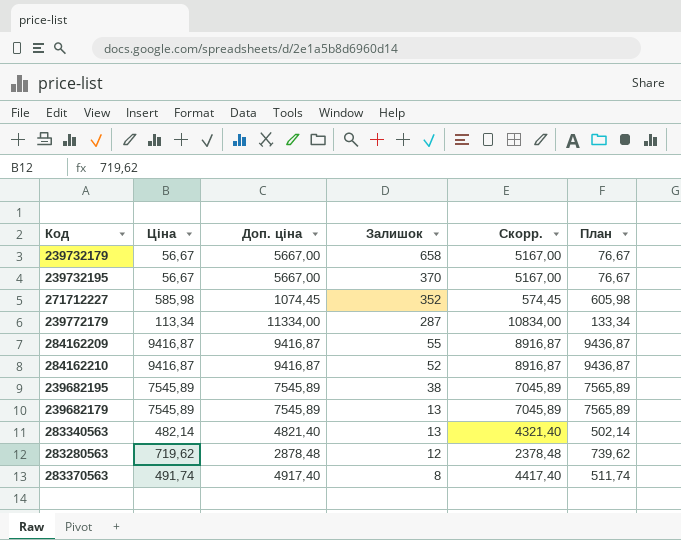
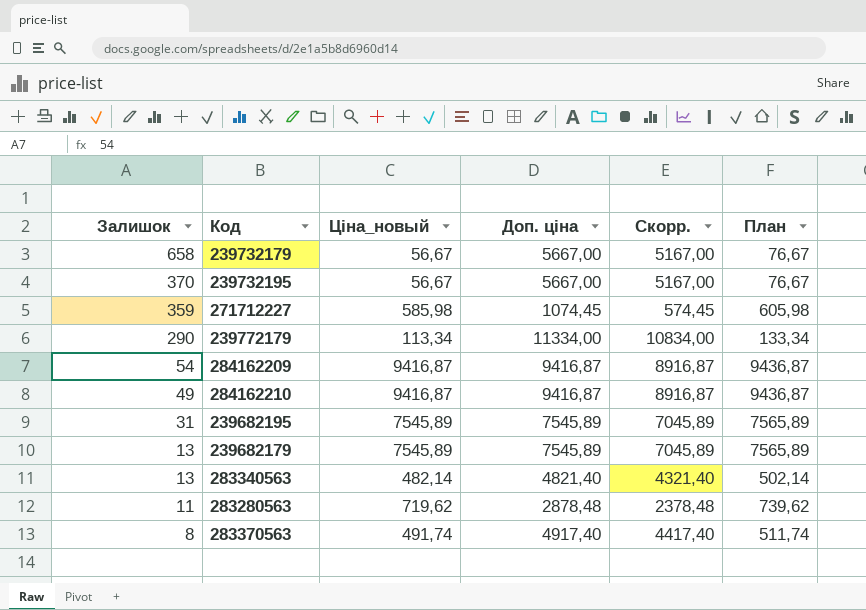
column Залишок | position: 4 -> 1
column name: Ціна -> Ціна_новый
271712227 | Залишок: 352 -> 359
239772179 | Залишок: 287 -> 290
284162209 | Залишок: 55 -> 54
284162210 | Залишок: 52 -> 49
239682195 | Залишок: 38 -> 31
283280563 | Залишок: 12 -> 11

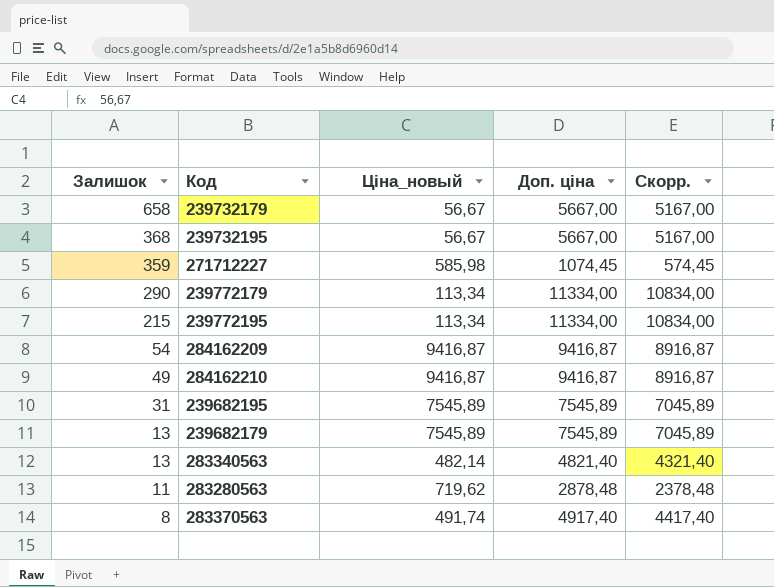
column План | formula: [Ціна_новый] + 20 -> none
239732195 | Залишок: 370 -> 368
row 239772195: none -> 215 | 113,34 | 11334,00 | 10834,00

